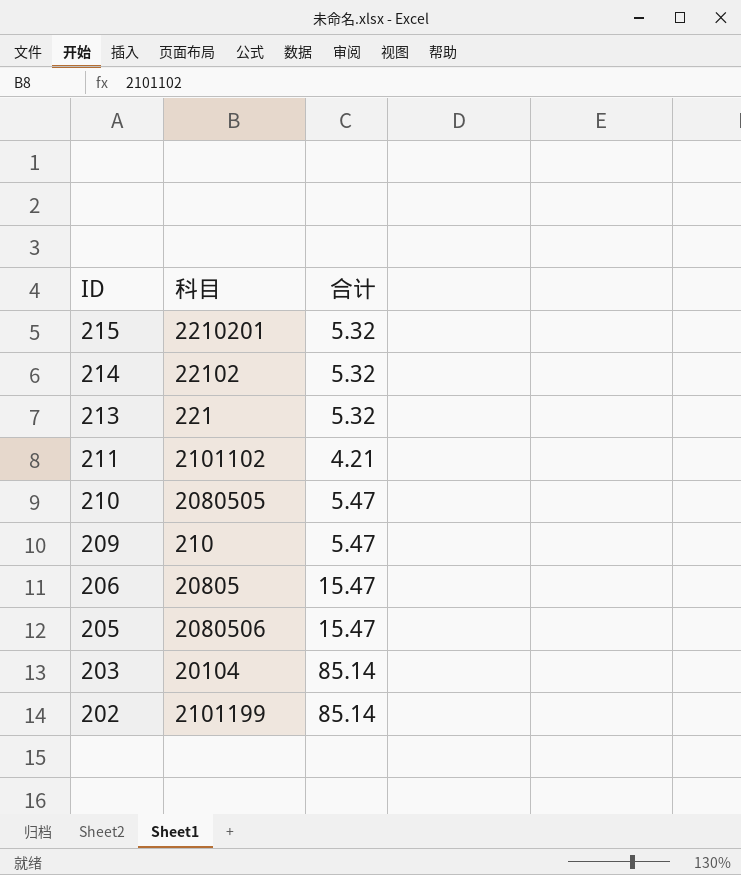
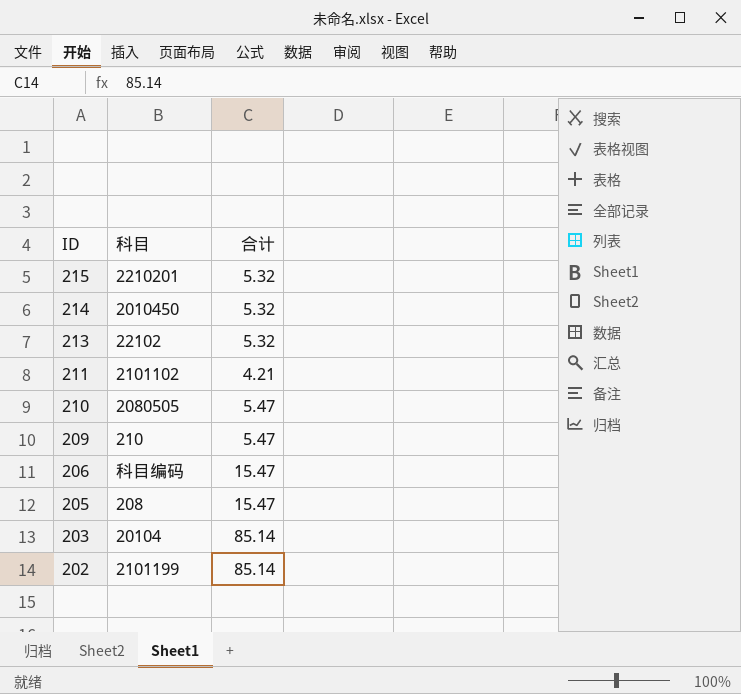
214 | 科目: 22102 -> 2010450
213 | 科目: 221 -> 22102
206 | 科目: 20805 -> 科目编码
205 | 科目: 2080506 -> 208

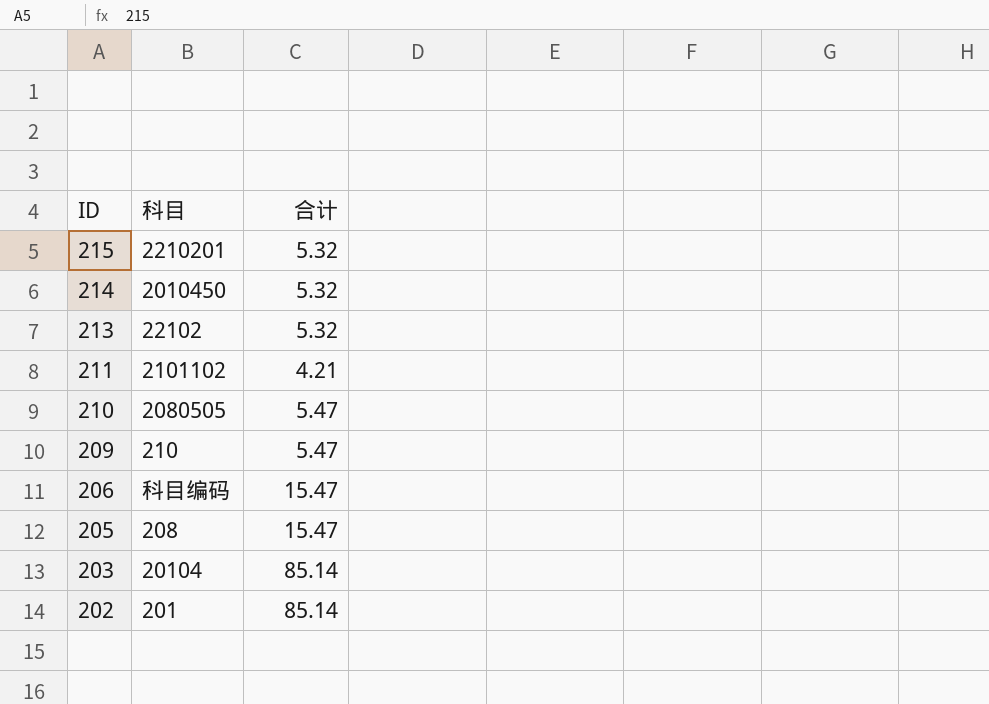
202 | 科目: 2101199 -> 201

